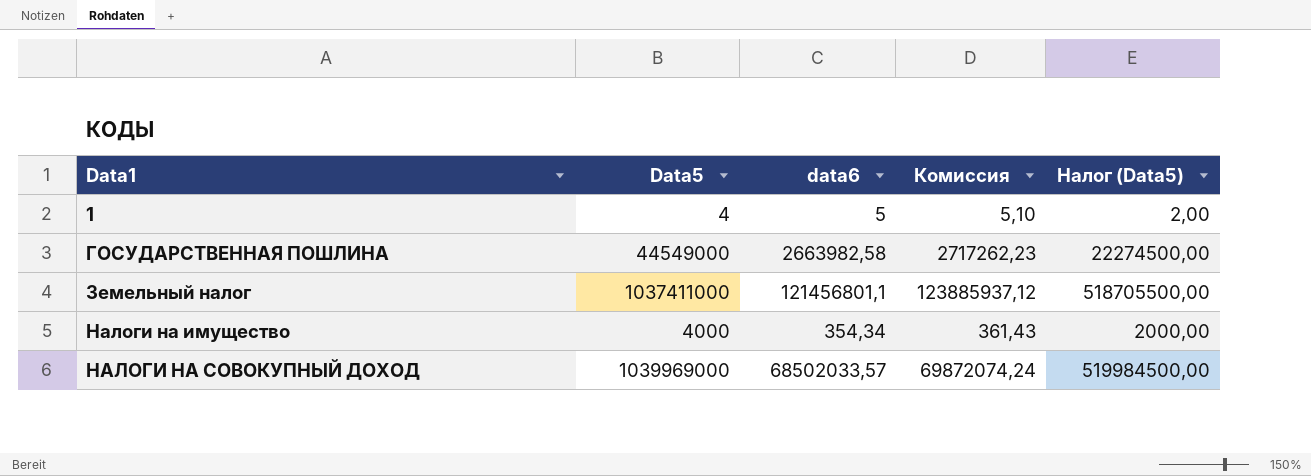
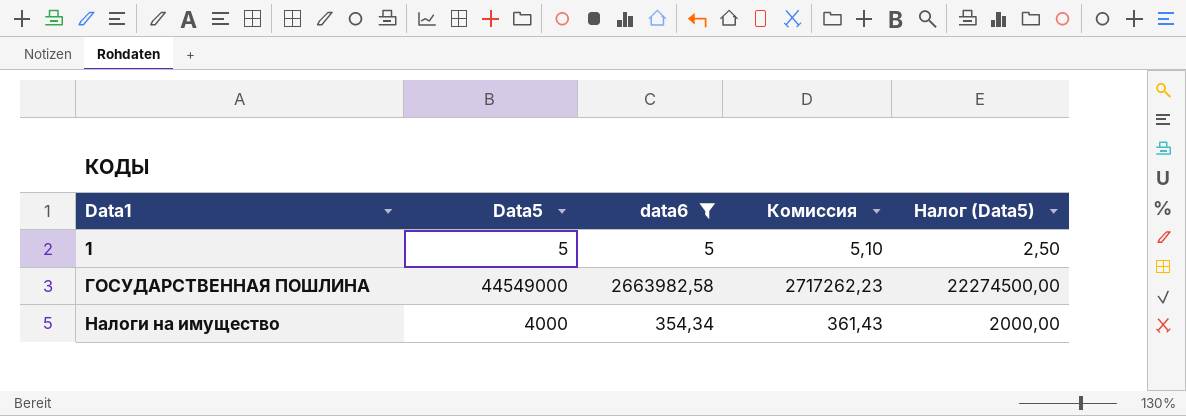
filter: none -> data6 <= 2663982,58
1 | Data5: 4 -> 5
1 | Налог (Data5): 2,00 -> 2,50

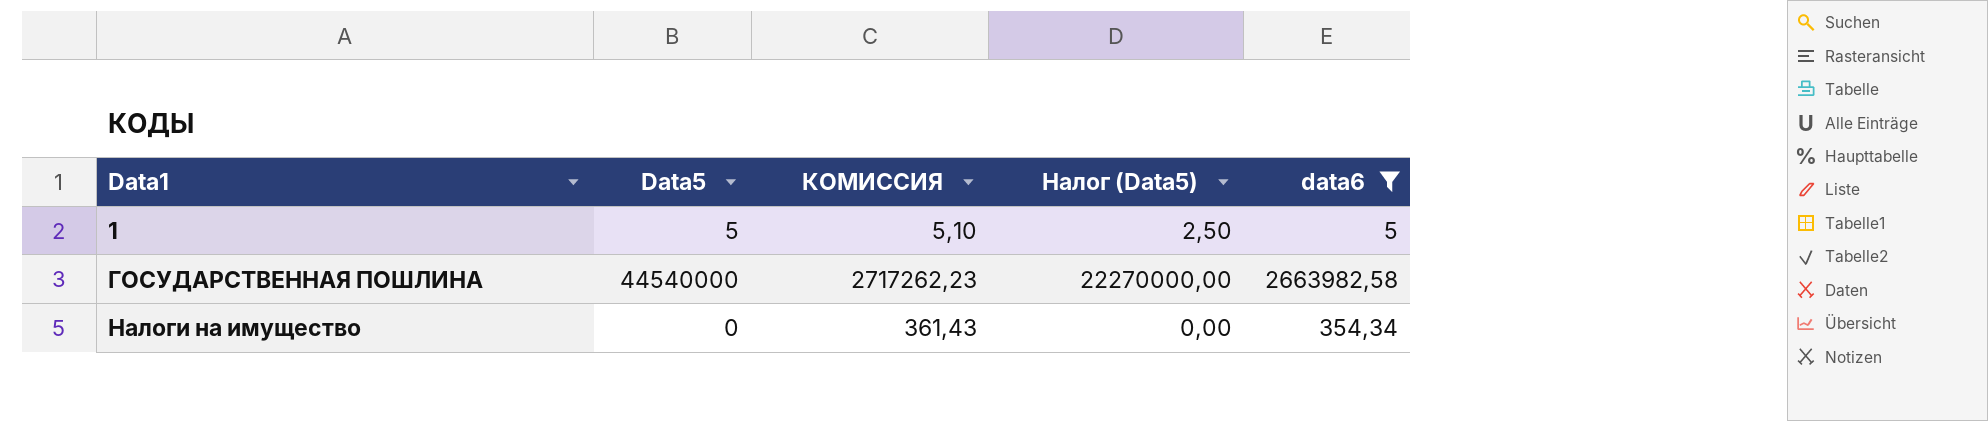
column name: Комиссия -> КОМИССИЯ
column data6 | position: 3 -> 5
ГОСУДАРСТВЕННАЯ ПОШЛИНА | Data5: 44549000 -> 44540000
ГОСУДАРСТВЕННАЯ ПОШЛИНА | Налог (Data5): 22274500,00 -> 22270000,00
Налоги на имущество | Data5: 4000 -> 0
Налоги на имущество | Налог (Data5): 2000,00 -> 0,00

